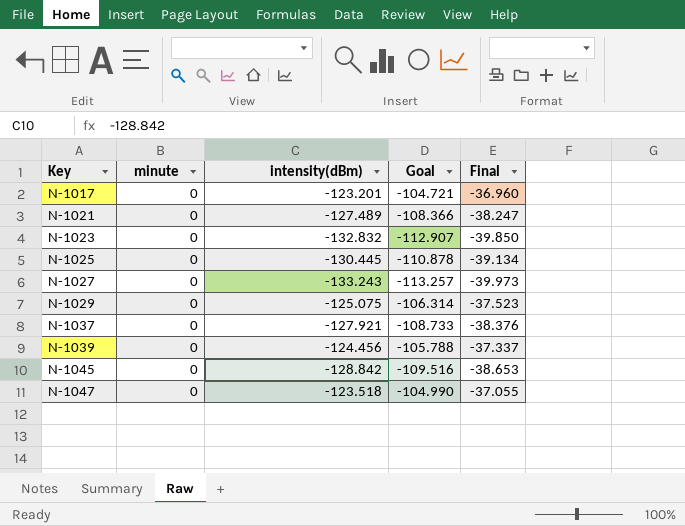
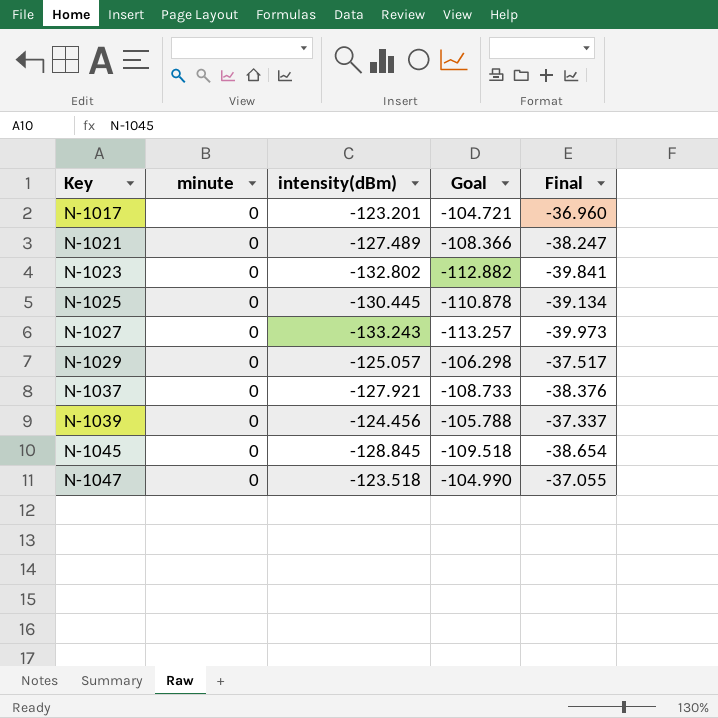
N-1023 | intensity(dBm): -132.832 -> -132.802
N-1023 | Goal: -112.907 -> -112.882
N-1023 | Final: -39.850 -> -39.841
N-1029 | intensity(dBm): -125.075 -> -125.057
N-1029 | Goal: -106.314 -> -106.298
N-1029 | Final: -37.523 -> -37.517
N-1045 | intensity(dBm): -128.842 -> -128.845
N-1045 | Goal: -109.516 -> -109.518
N-1045 | Final: -38.653 -> -38.654

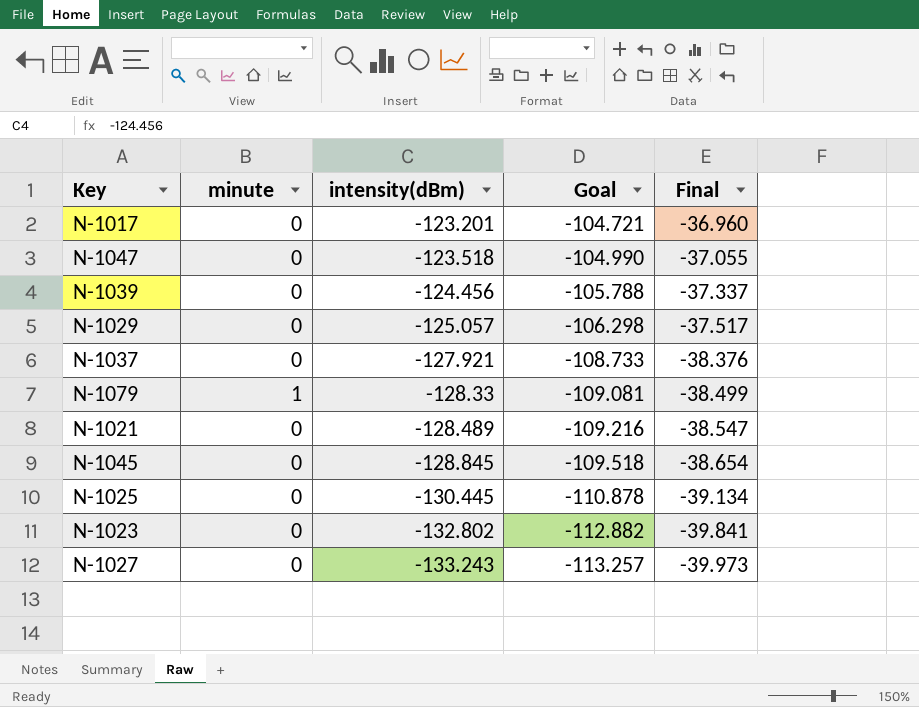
row order: Key ascending -> intensity(dBm) descending
row N-1079: none -> 1 | -128.33 | -109.081 | -38.499
N-1021 | intensity(dBm): -127.489 -> -128.489
N-1021 | Goal: -108.366 -> -109.216
N-1021 | Final: -38.247 -> -38.547

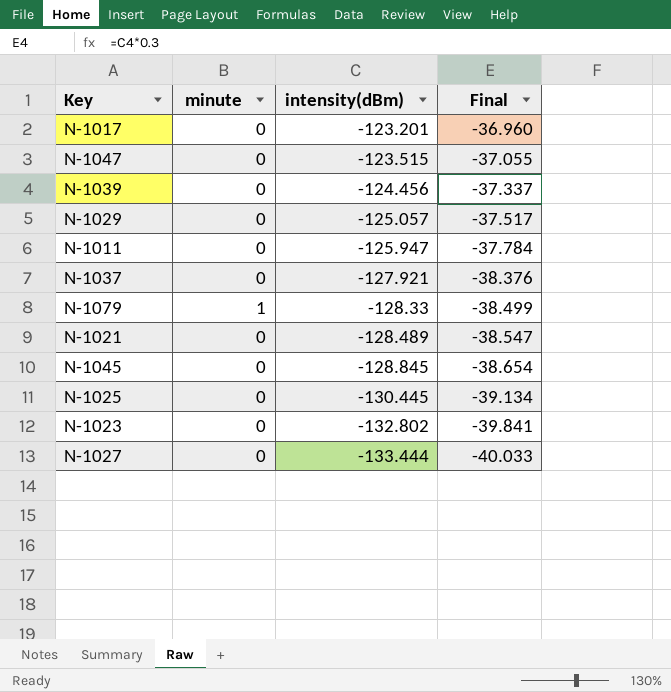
column Goal | formula: [intensity(dBm)] * 0.85 -> none
N-1047 | intensity(dBm): -123.518 -> -123.515
row N-1011: none -> 0 | -125.947 | -37.784
N-1027 | intensity(dBm): -133.243 -> -133.444
N-1027 | Final: -39.973 -> -40.033

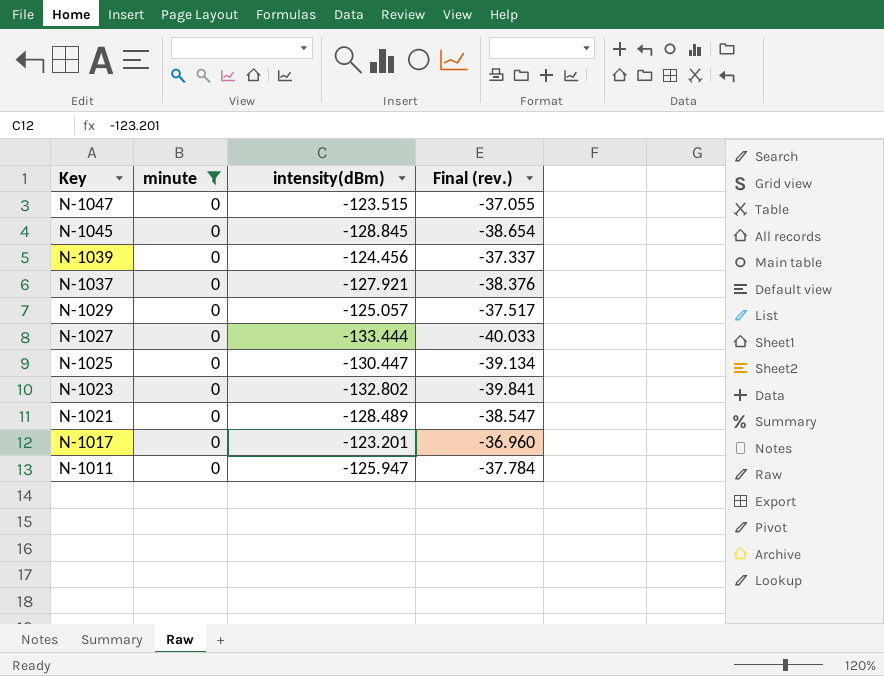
filter: none -> minute = 0
row order: intensity(dBm) descending -> Key descending
column name: Final -> Final (rev.)
N-1025 | intensity(dBm): -130.445 -> -130.447

